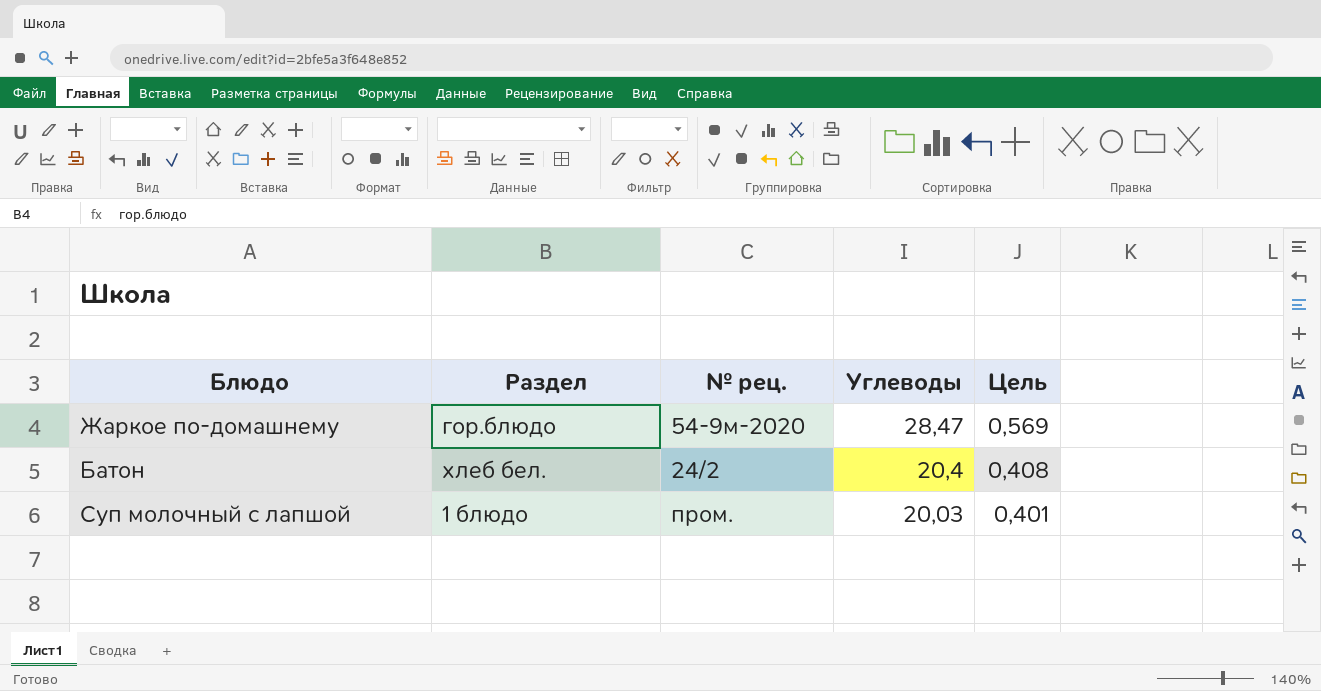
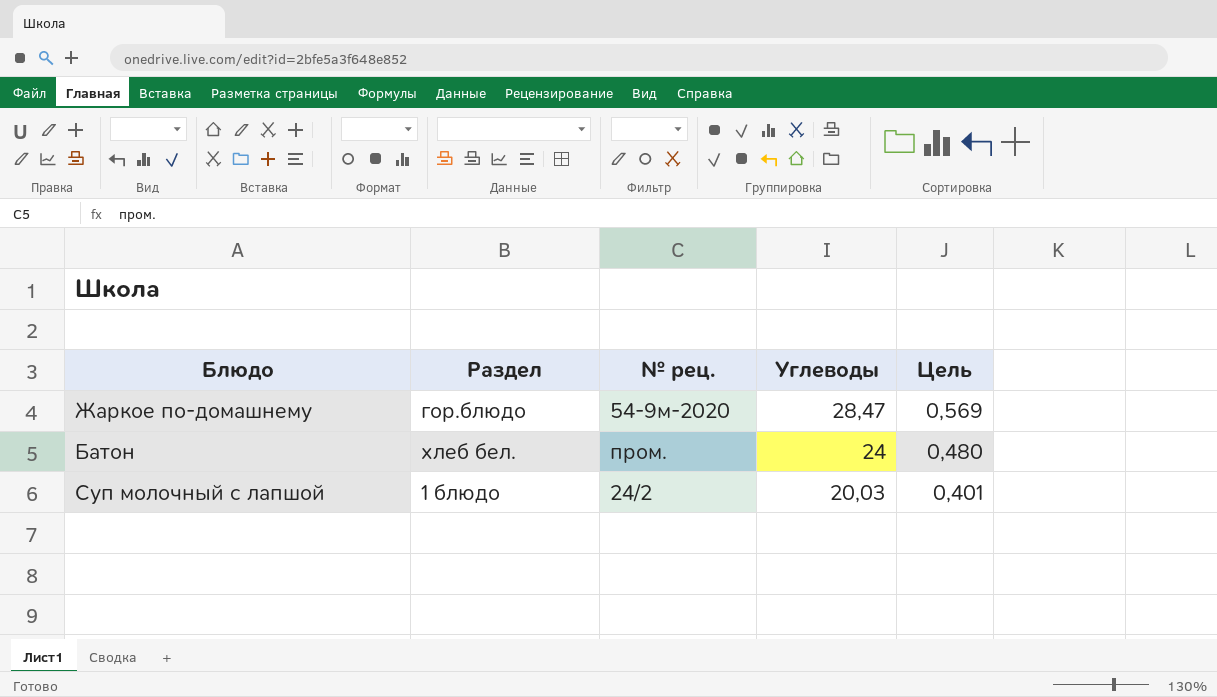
Батон | № рец.: 24/2 -> пром.
Батон | Углеводы: 20,4 -> 24
Батон | Цель: 0,408 -> 0,480
Суп молочный с лапшой | № рец.: пром. -> 24/2

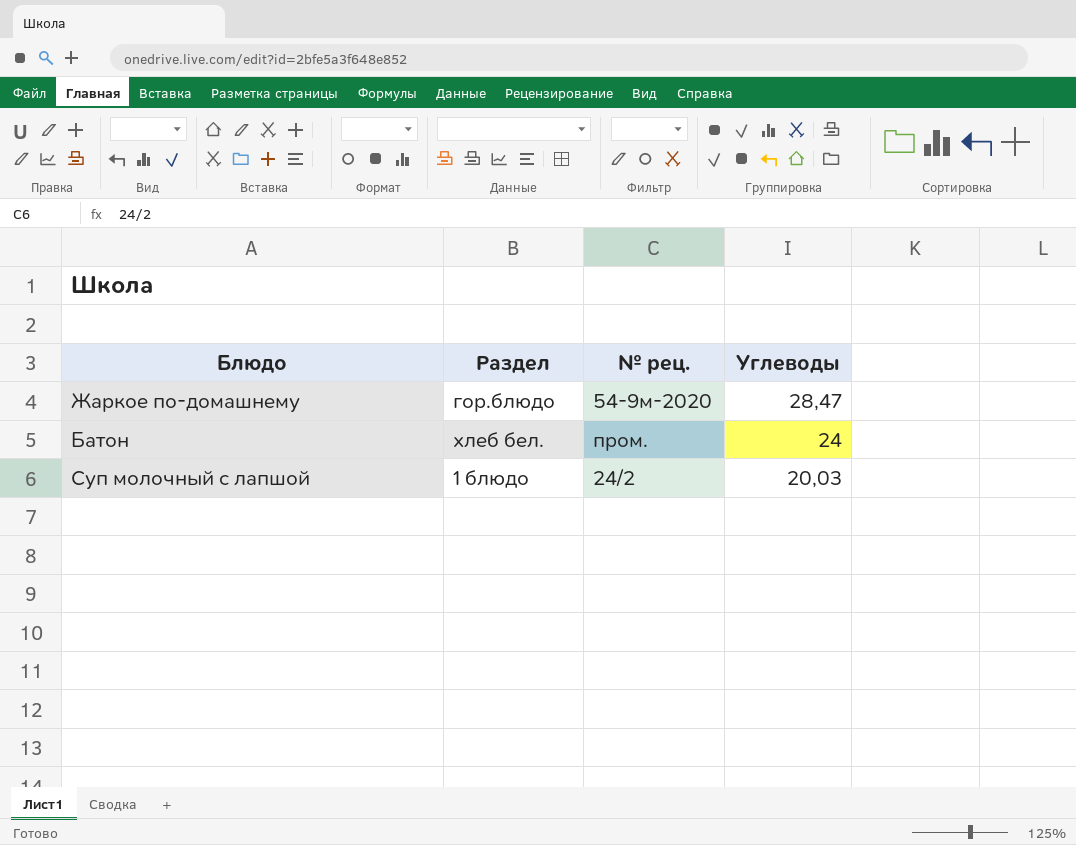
column Цель | formula: [Углеводы] * 0,02 -> none

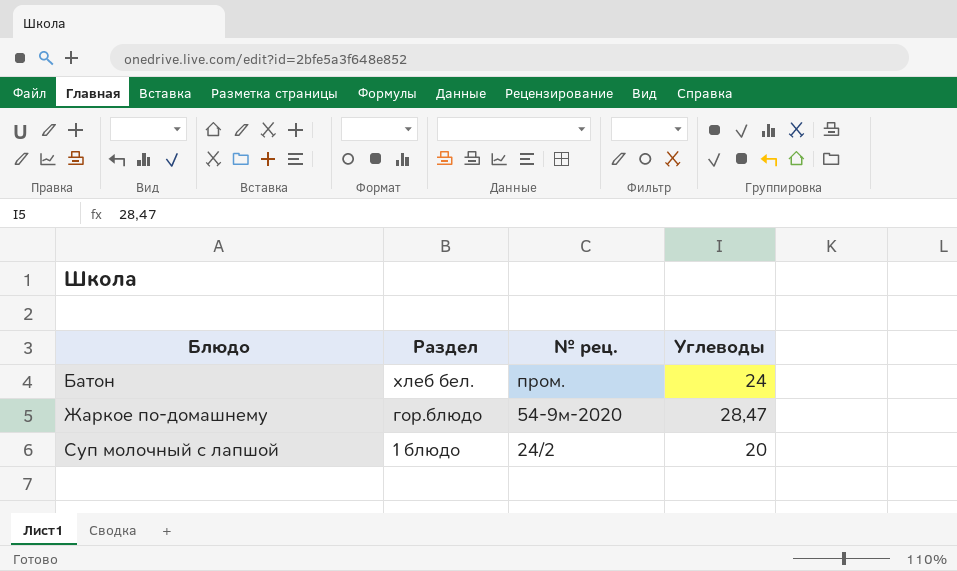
row order: Углеводы descending -> Блюдо ascending
Суп молочный с лапшой | Углеводы: 20,03 -> 20

